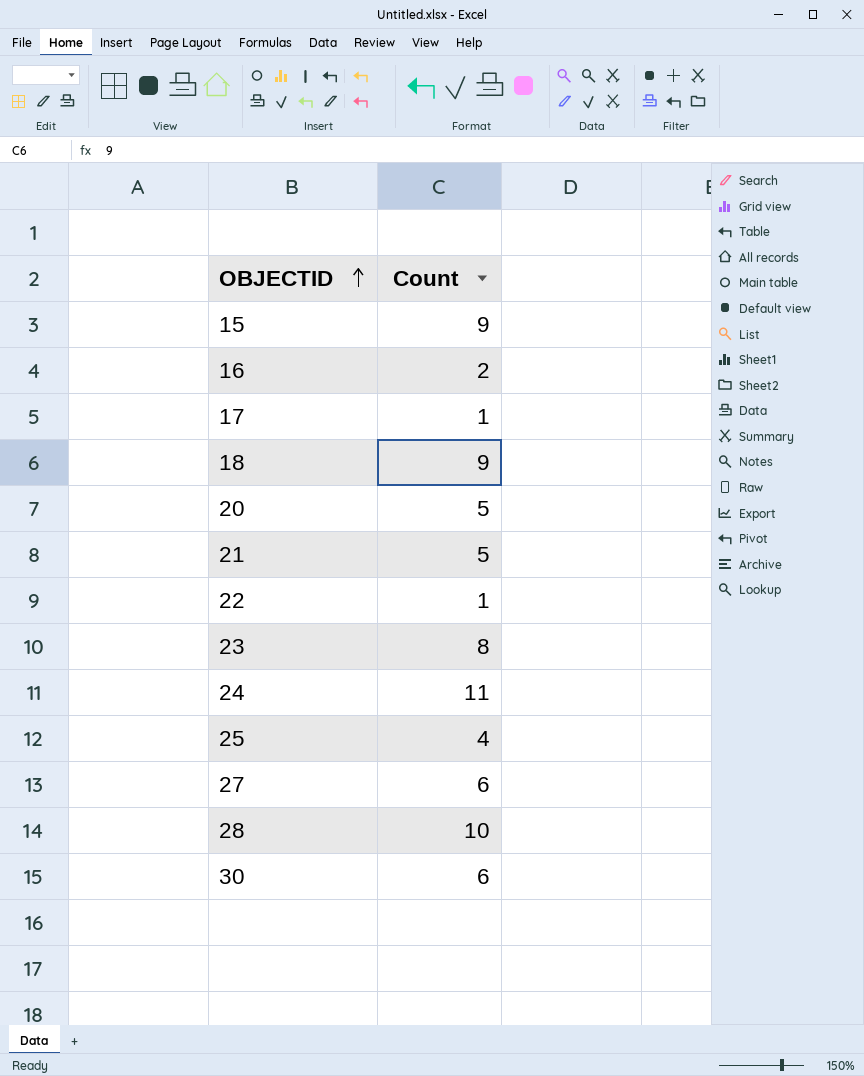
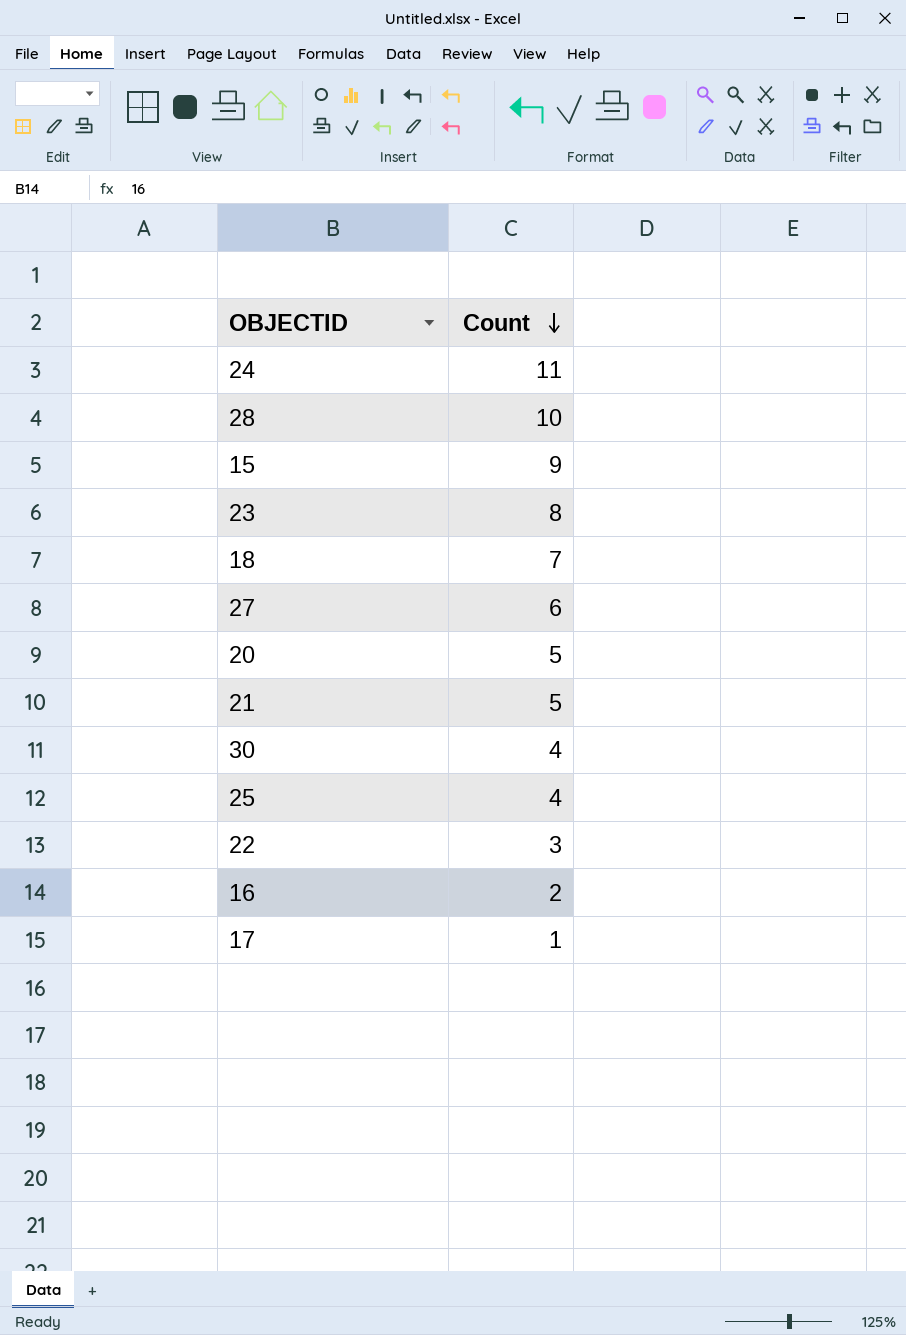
row order: OBJECTID ascending -> Count descending
18 | Count: 9 -> 7
30 | Count: 6 -> 4
22 | Count: 1 -> 3

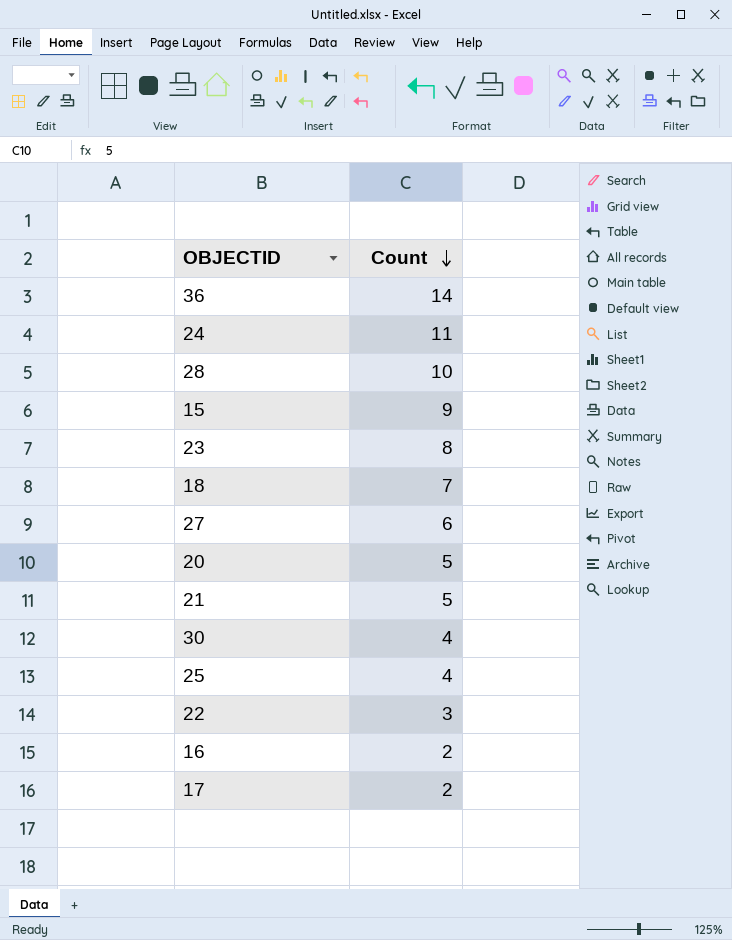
row 36: none -> 14
17 | Count: 1 -> 2

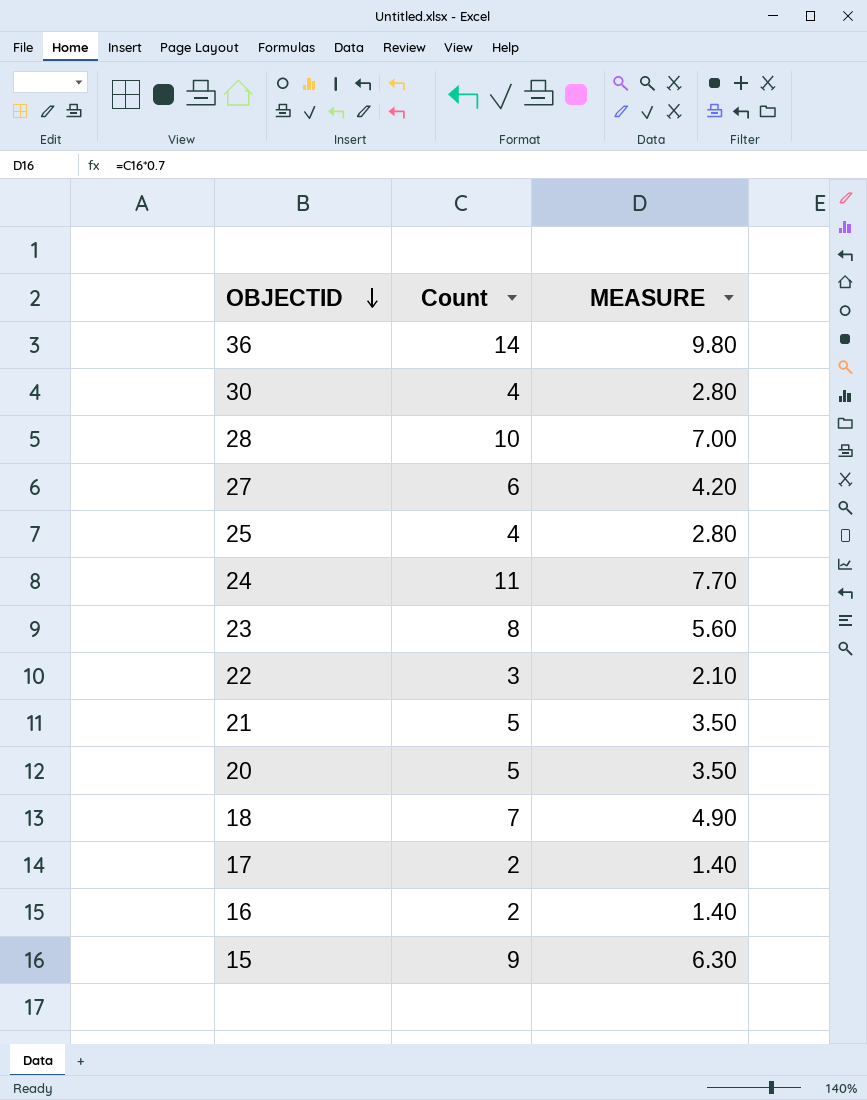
row order: Count descending -> OBJECTID descending
column MEASURE | formula: none -> [Count] * 0.7

